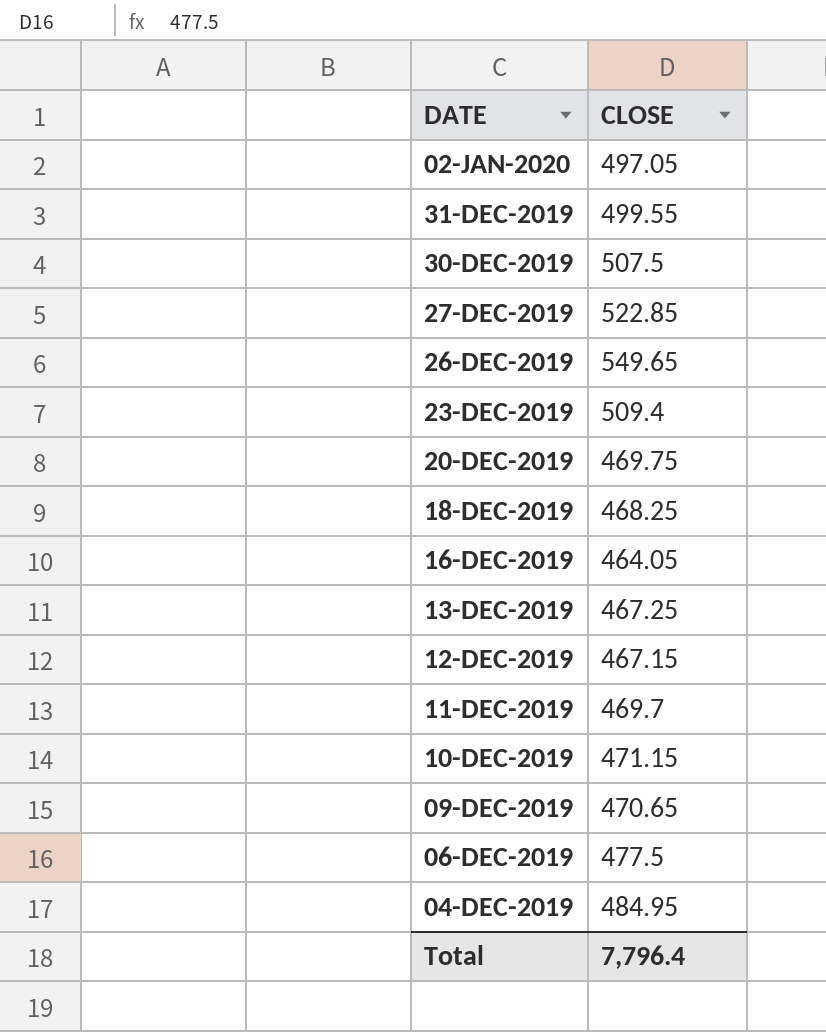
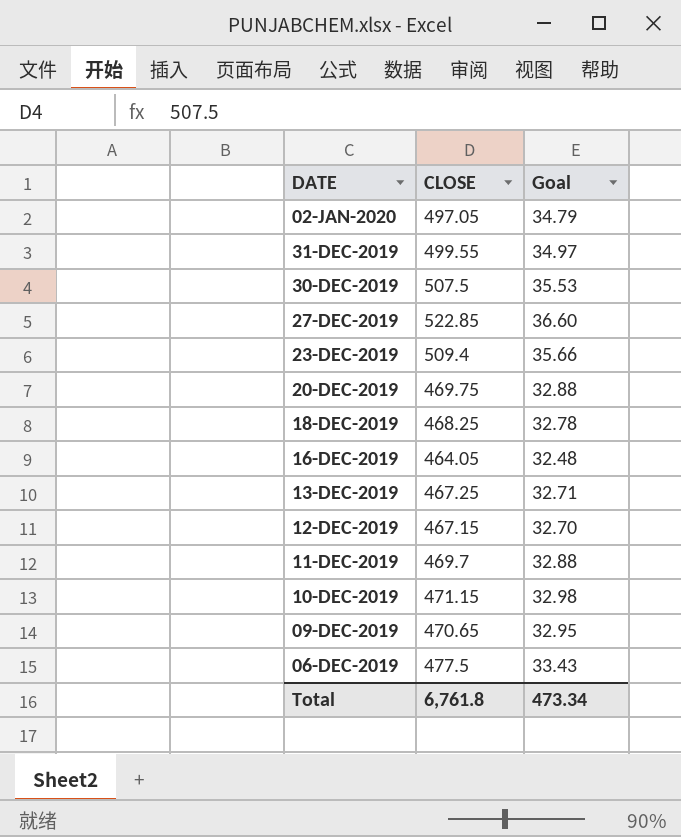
column Goal | formula: none -> [CLOSE] * 0.07
row 26-DEC-2019: 549.65 -> none
row 04-DEC-2019: 484.95 -> none
Total | CLOSE: 7,796.4 -> 6,761.8

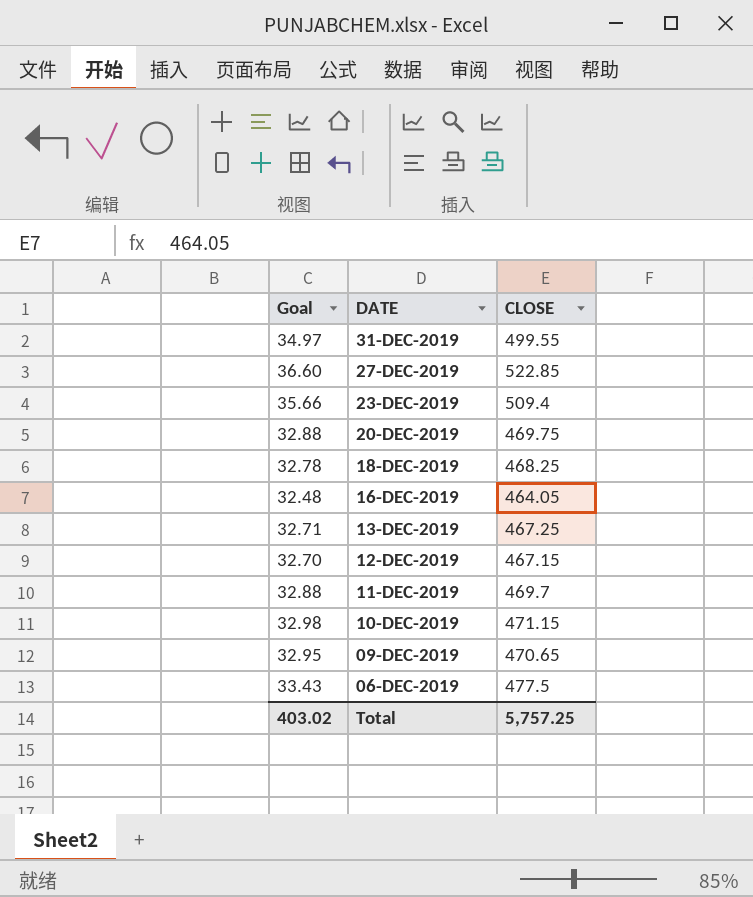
column Goal | position: 3 -> 1
row 02-JAN-2020: 497.05 | 34.79 -> none
row 30-DEC-2019: 507.5 | 35.53 -> none
Total | Goal: 473.34 -> 403.02
Total | CLOSE: 6,761.8 -> 5,757.25

